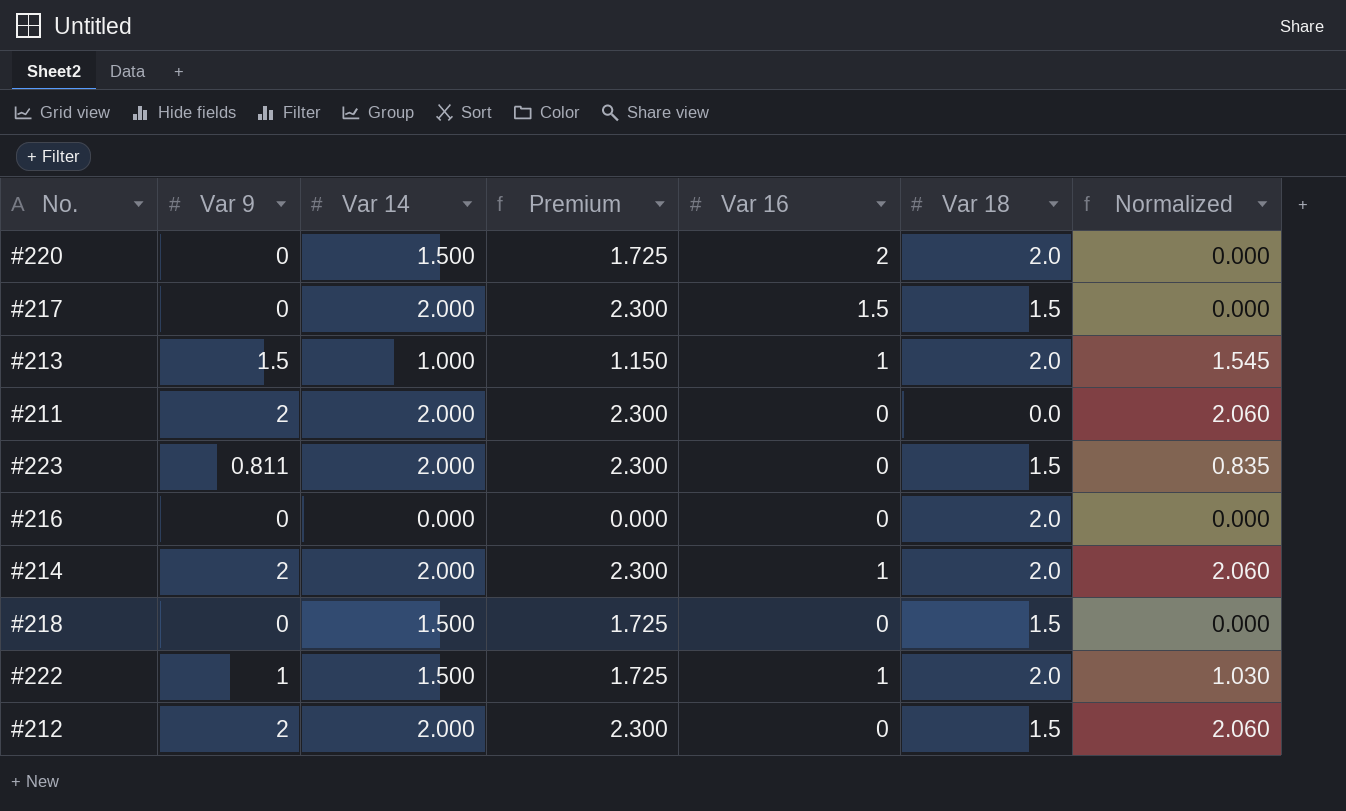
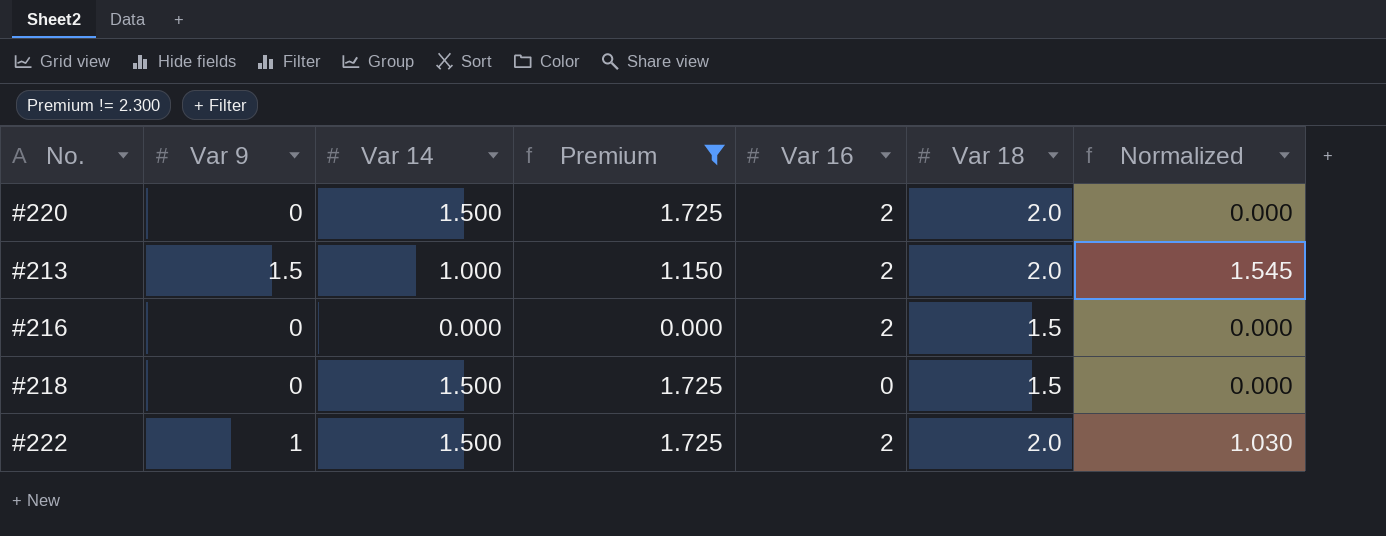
filter: none -> Premium != 2.300
#213 | Var 16: 1 -> 2
#216 | Var 16: 0 -> 2
#216 | Var 18: 2.0 -> 1.5
#222 | Var 16: 1 -> 2

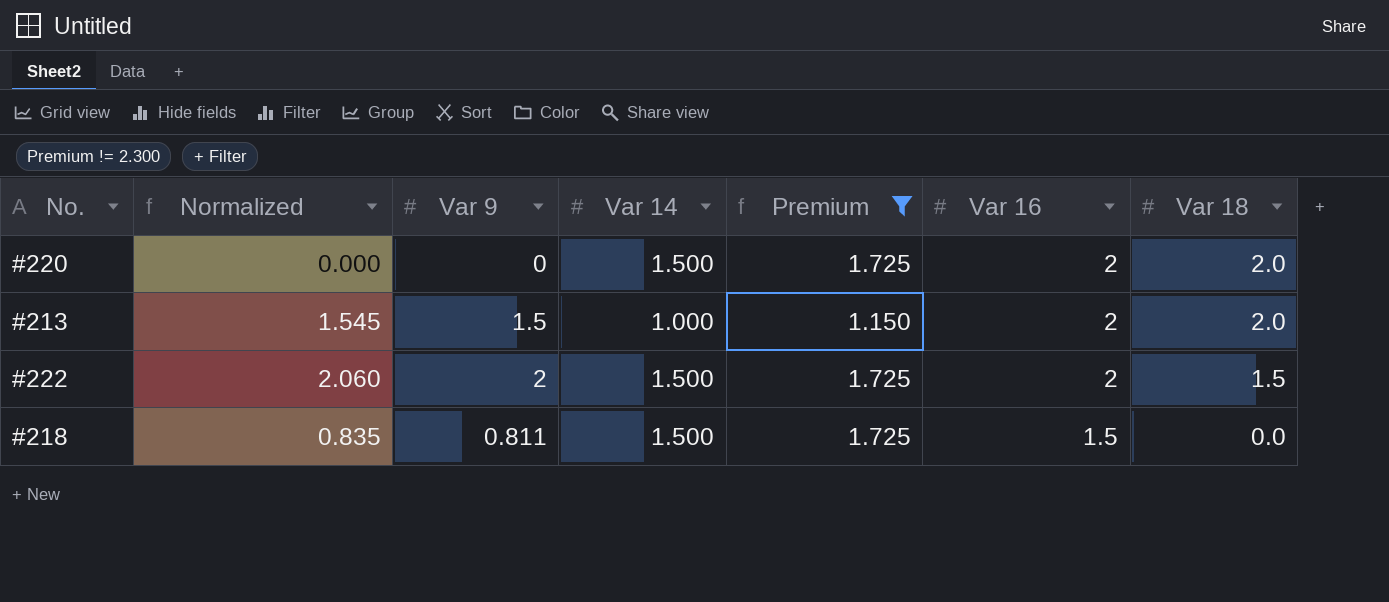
row order: none -> Var 16 descending
column Normalized | position: 7 -> 2
row #216: 0 | 0.000 | 0.000 | 2 | 1.5 | 0.000 -> none
#222 | Normalized: 1.030 -> 2.060
#222 | Var 9: 1 -> 2
#222 | Var 18: 2.0 -> 1.5
#218 | Normalized: 0.000 -> 0.835
#218 | Var 9: 0 -> 0.811
#218 | Var 16: 0 -> 1.5
#218 | Var 18: 1.5 -> 0.0

